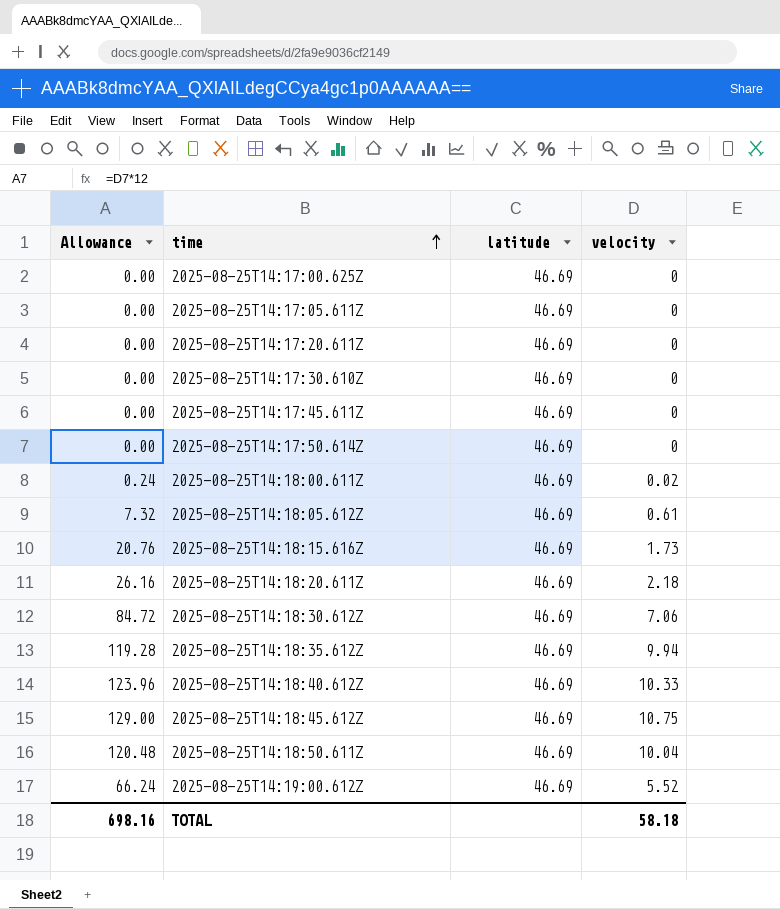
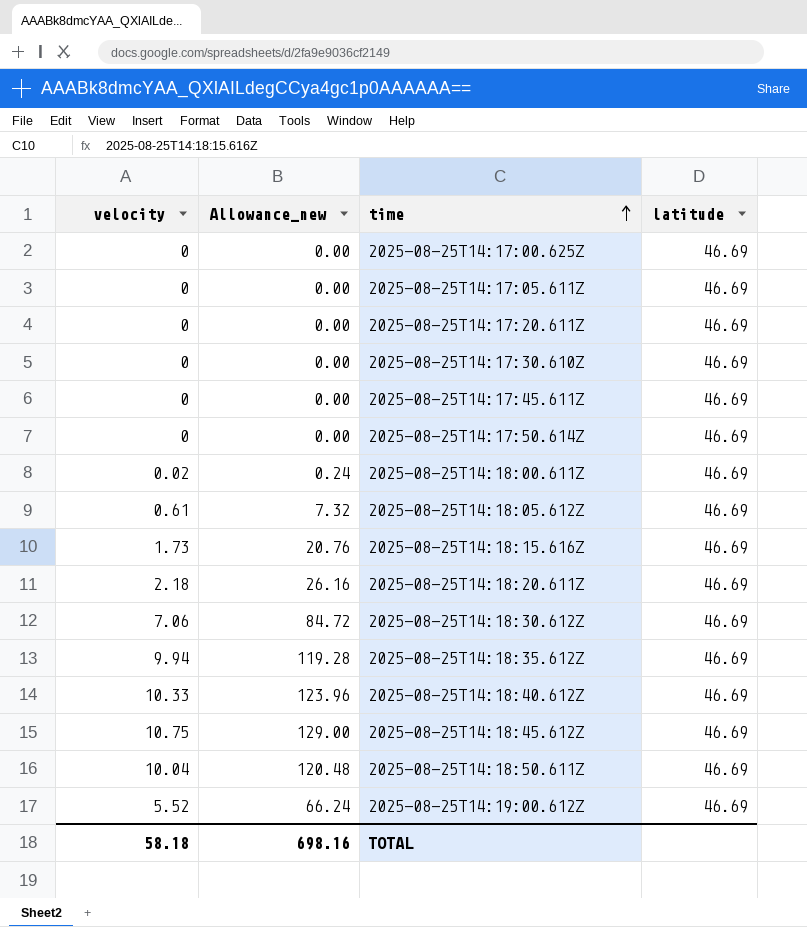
column velocity | position: 4 -> 1
column name: Allowance -> Allowance_new

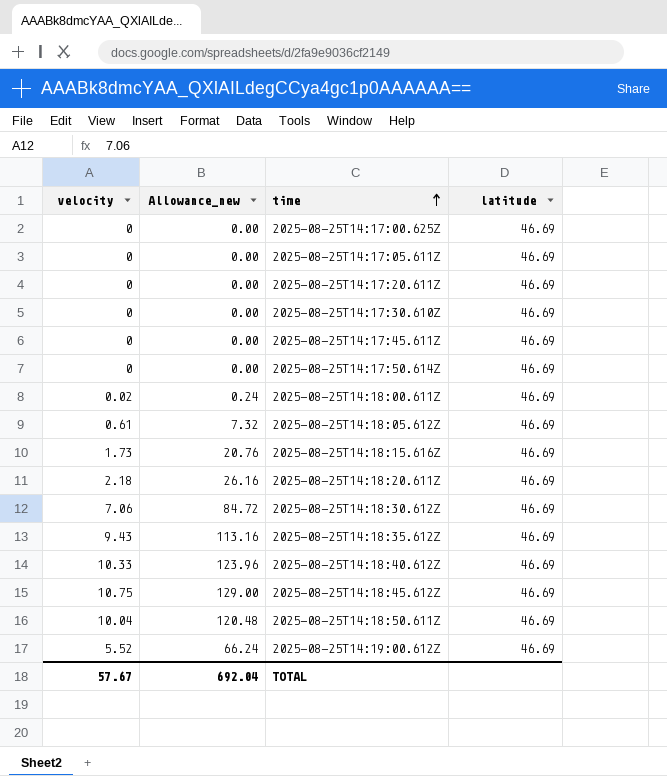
2025-08-25T14:18:35.612Z | velocity: 9.94 -> 9.43
2025-08-25T14:18:35.612Z | Allowance_new: 119.28 -> 113.16
TOTAL | velocity: 58.18 -> 57.67
TOTAL | Allowance_new: 698.16 -> 692.04

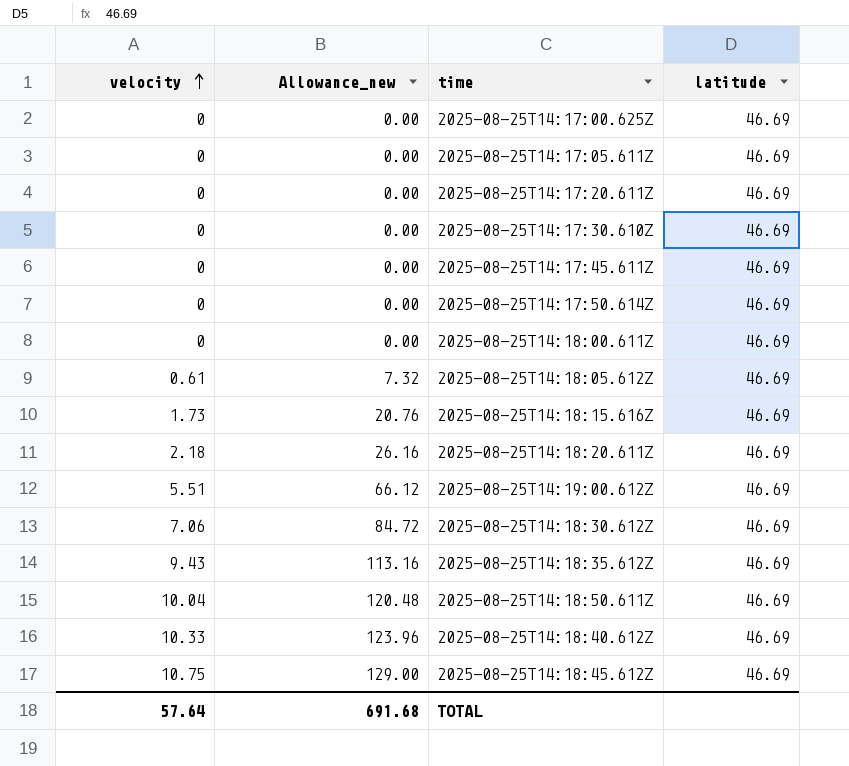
row order: time ascending -> velocity ascending
2025-08-25T14:18:00.611Z | velocity: 0.02 -> 0
2025-08-25T14:18:00.611Z | Allowance_new: 0.24 -> 0.00
2025-08-25T14:19:00.612Z | velocity: 5.52 -> 5.51
2025-08-25T14:19:00.612Z | Allowance_new: 66.24 -> 66.12
TOTAL | velocity: 57.67 -> 57.64
TOTAL | Allowance_new: 692.04 -> 691.68

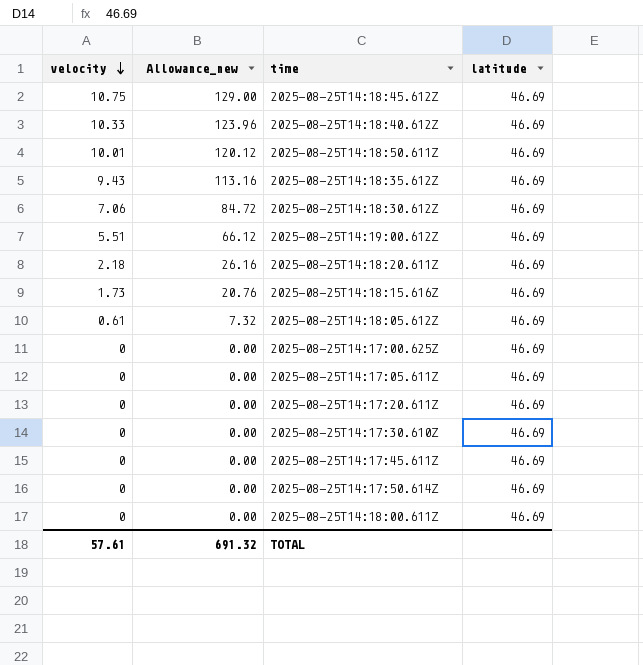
row order: velocity ascending -> velocity descending
2025-08-25T14:18:50.611Z | velocity: 10.04 -> 10.01
2025-08-25T14:18:50.611Z | Allowance_new: 120.48 -> 120.12
TOTAL | velocity: 57.64 -> 57.61
TOTAL | Allowance_new: 691.68 -> 691.32

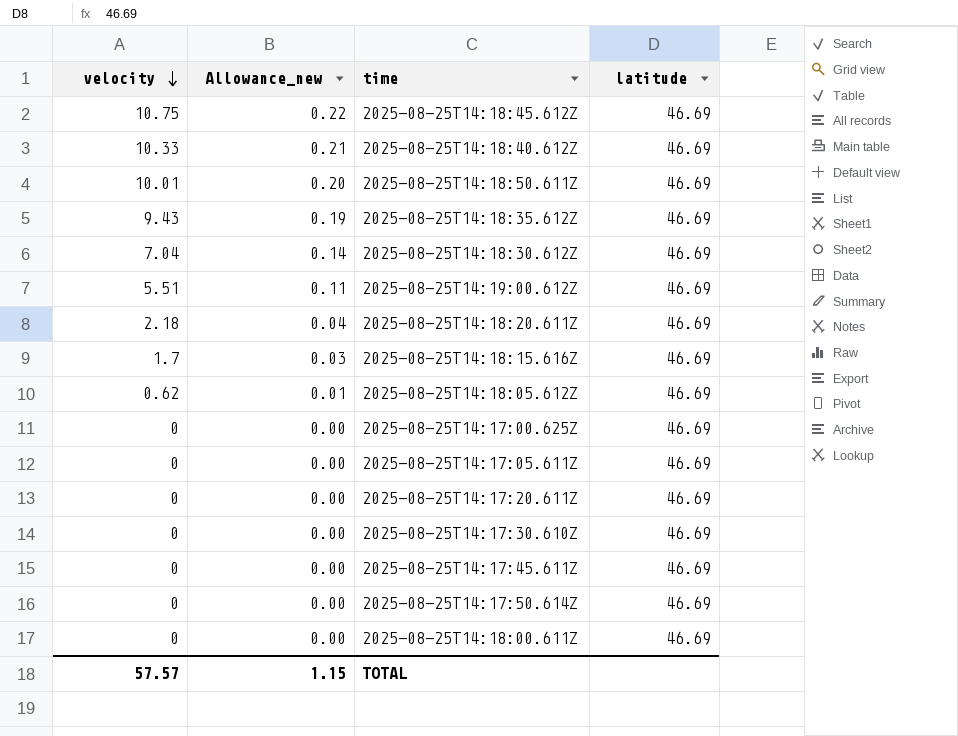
column Allowance_new | formula: [velocity] * 12 -> [velocity] * 0.02
2025-08-25T14:18:30.612Z | velocity: 7.06 -> 7.04
2025-08-25T14:18:15.616Z | velocity: 1.73 -> 1.7
2025-08-25T14:18:05.612Z | velocity: 0.61 -> 0.62
TOTAL | velocity: 57.61 -> 57.57
TOTAL | Allowance_new: 691.32 -> 1.15

